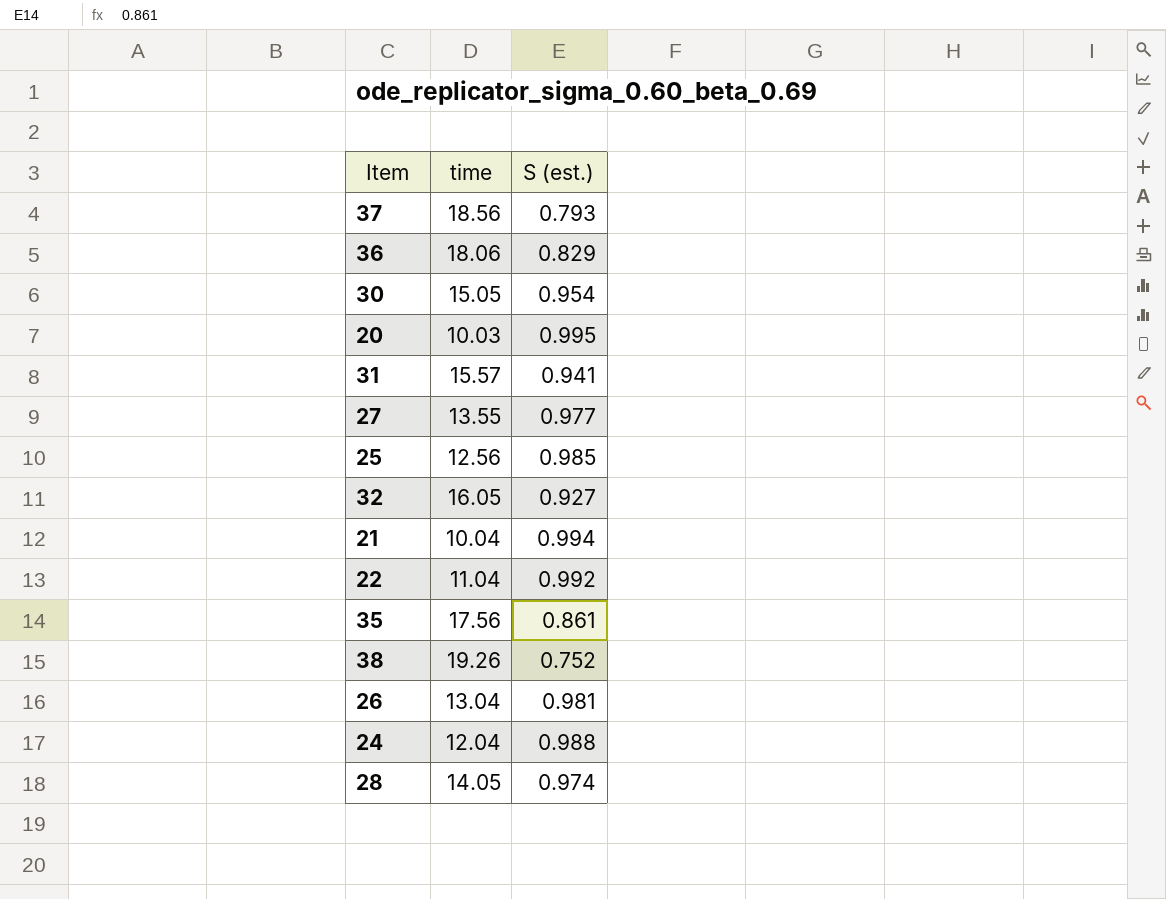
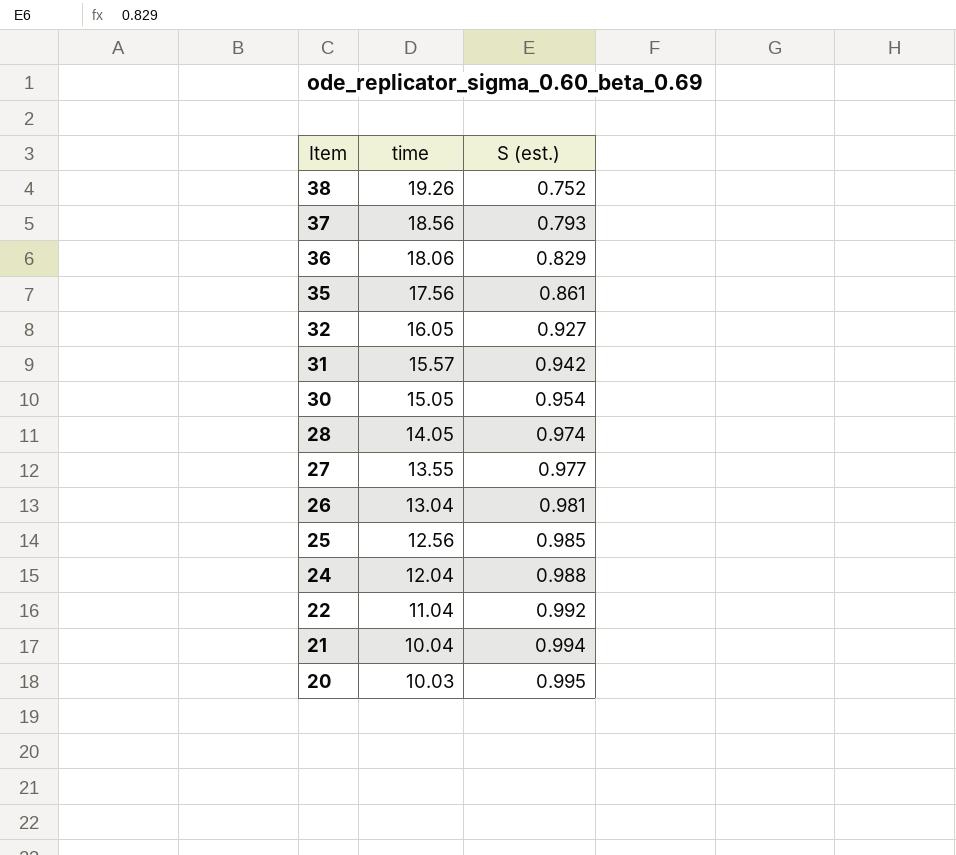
row order: none -> Item descending
31 | S (est.): 0.941 -> 0.942

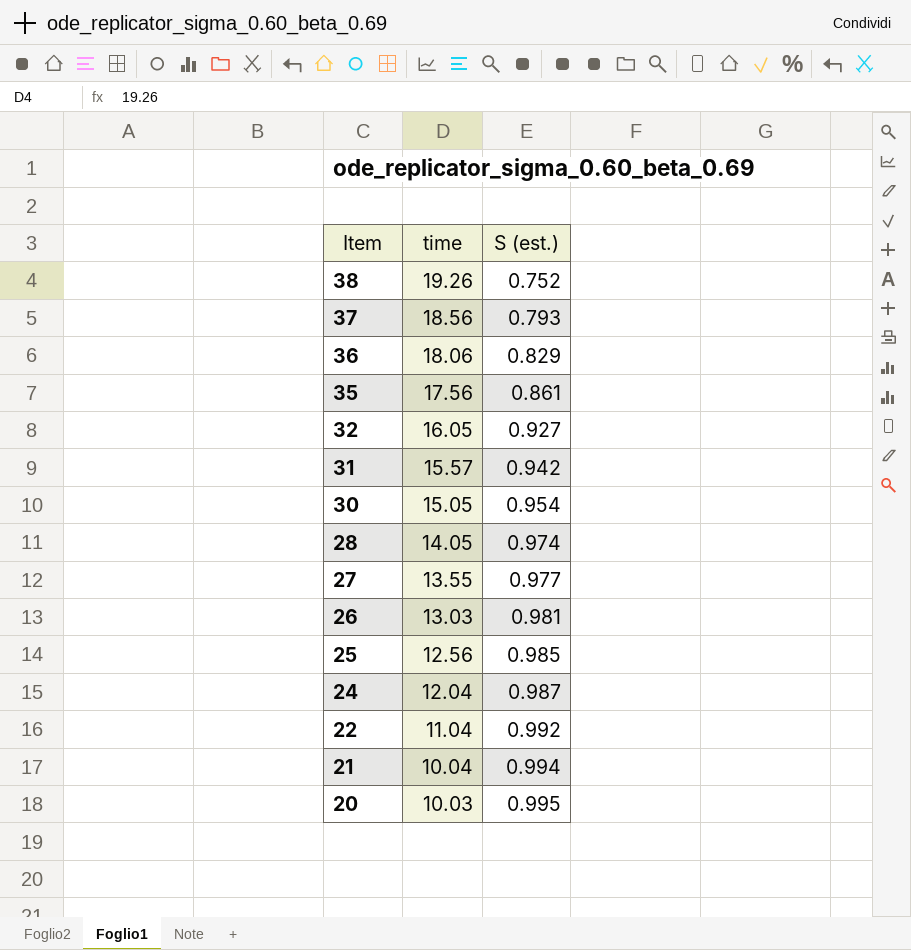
26 | time: 13.04 -> 13.03
24 | S (est.): 0.988 -> 0.987

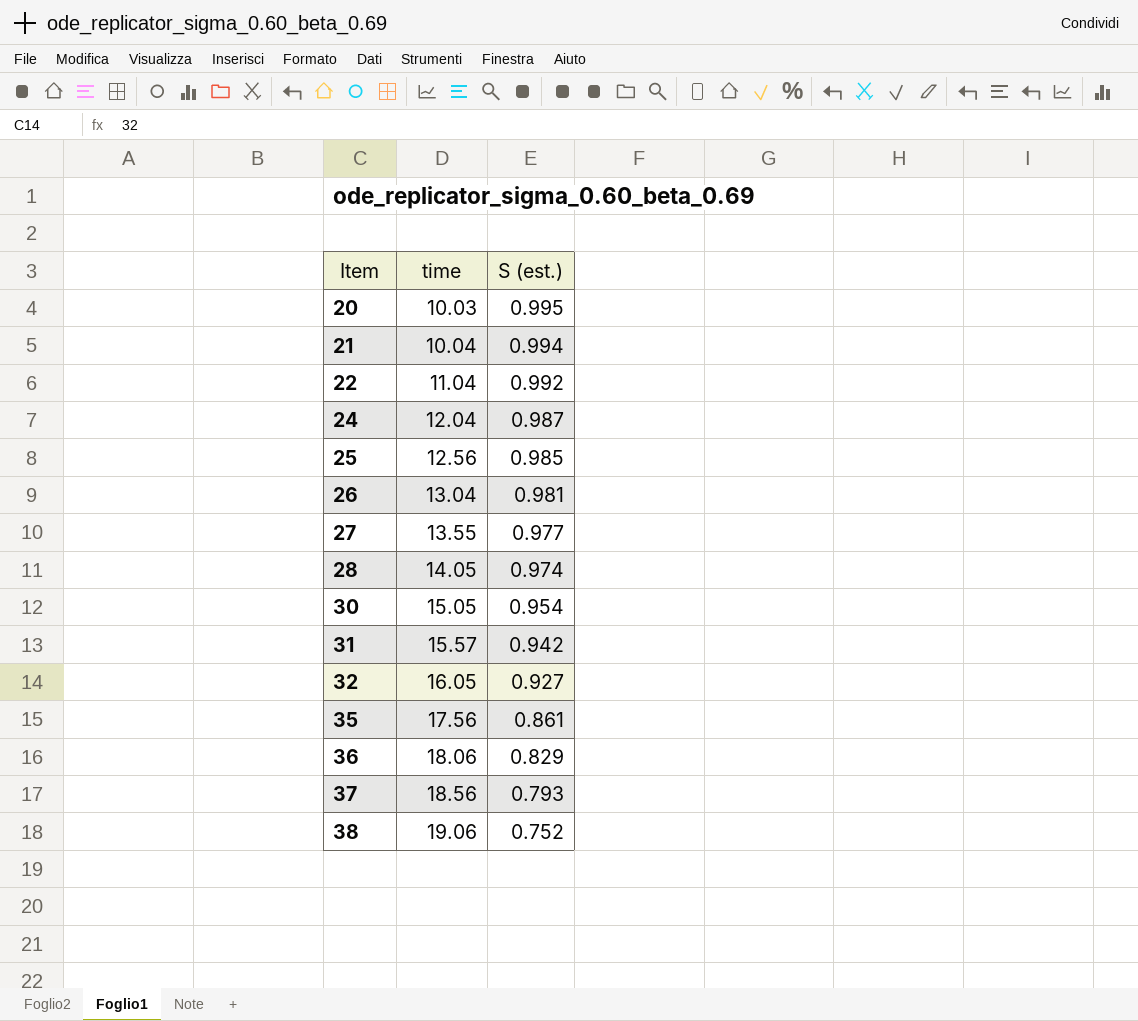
row order: Item descending -> Item ascending
26 | time: 13.03 -> 13.04
38 | time: 19.26 -> 19.06

